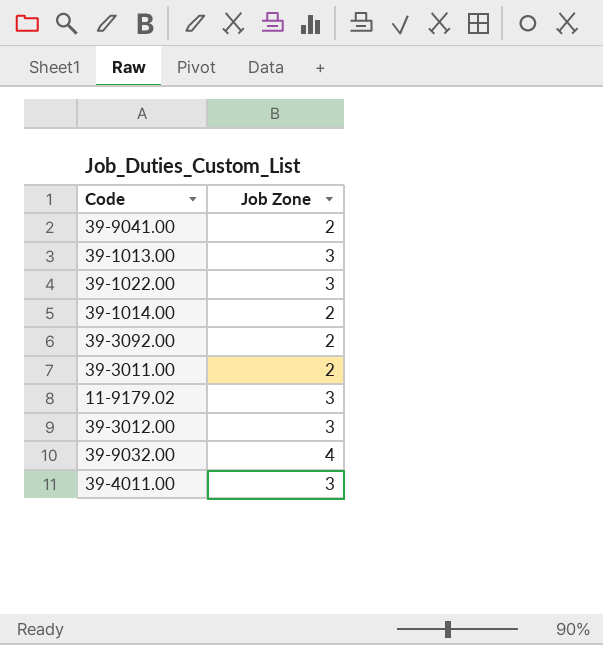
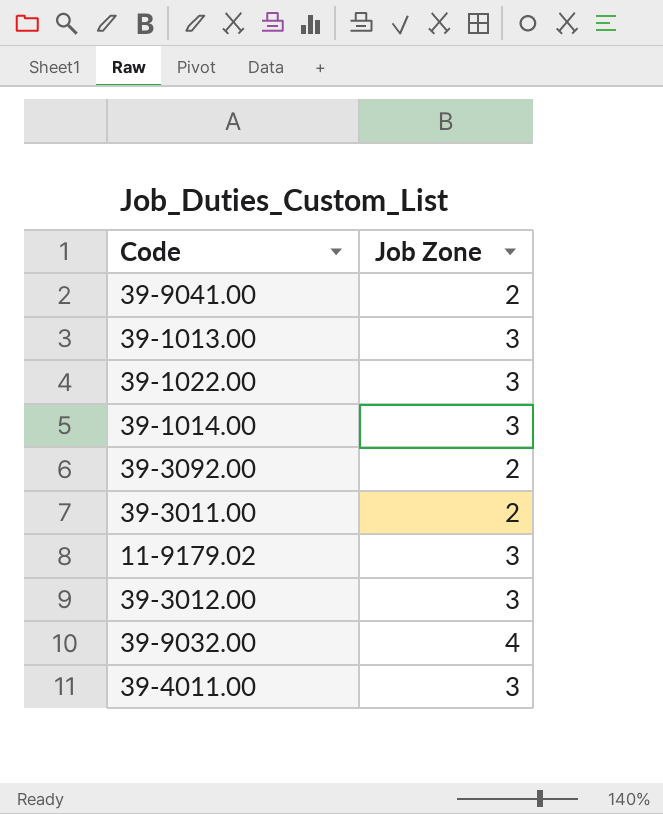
39-1014.00 | Job Zone: 2 -> 3

